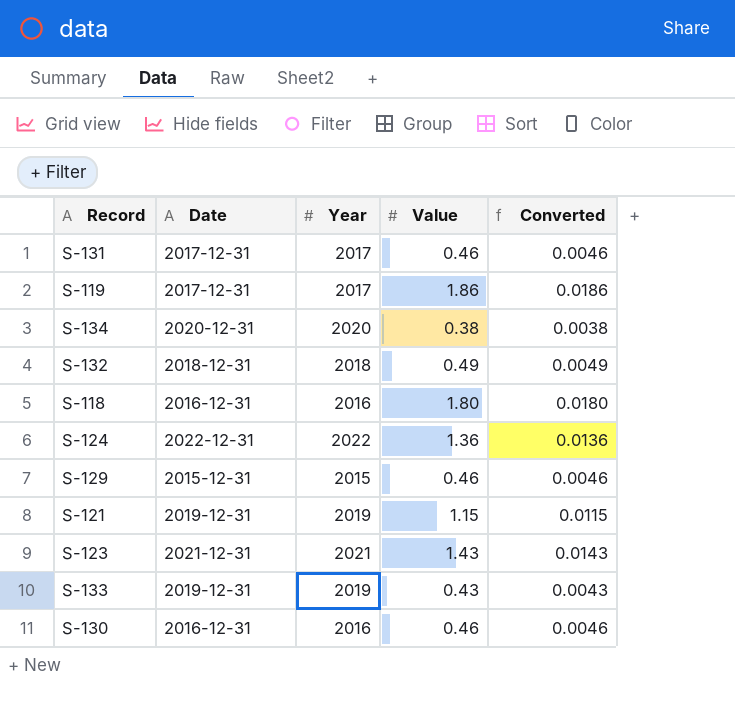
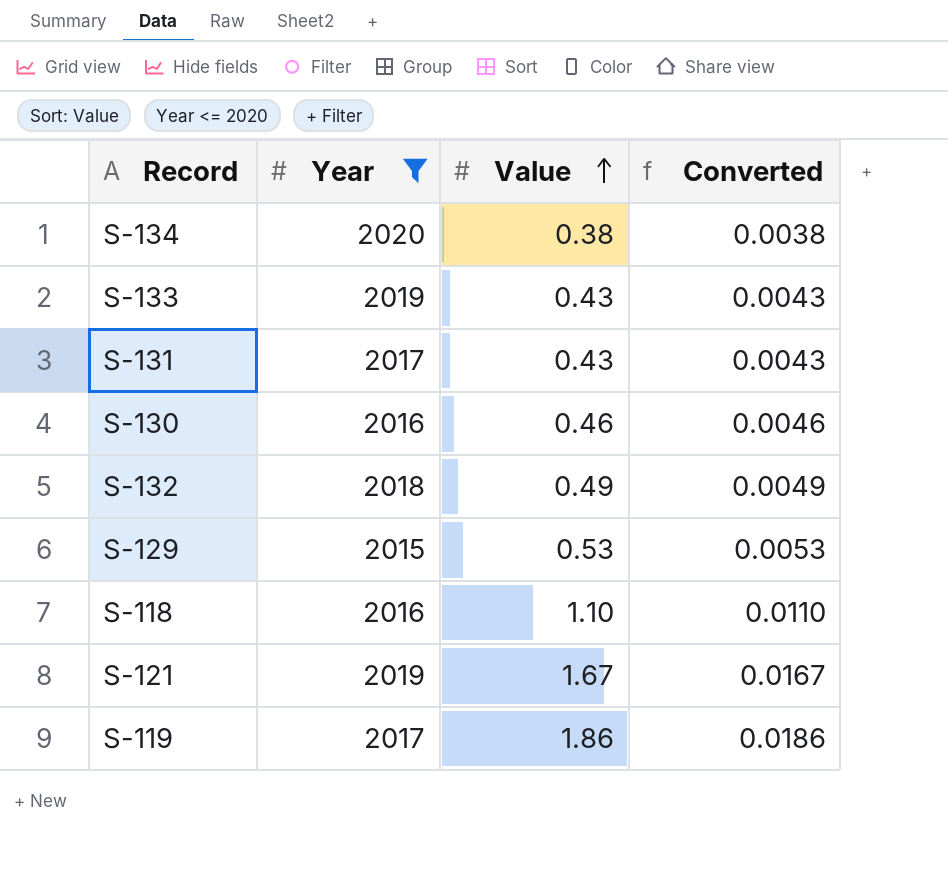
filter: none -> Year <= 2020
row order: none -> Value ascending
column Date | position: 2 -> none
S-131 | Value: 0.46 -> 0.43
S-131 | Converted: 0.0046 -> 0.0043
S-129 | Value: 0.46 -> 0.53
S-129 | Converted: 0.0046 -> 0.0053
S-118 | Value: 1.80 -> 1.10
S-118 | Converted: 0.0180 -> 0.0110
S-121 | Value: 1.15 -> 1.67
S-121 | Converted: 0.0115 -> 0.0167

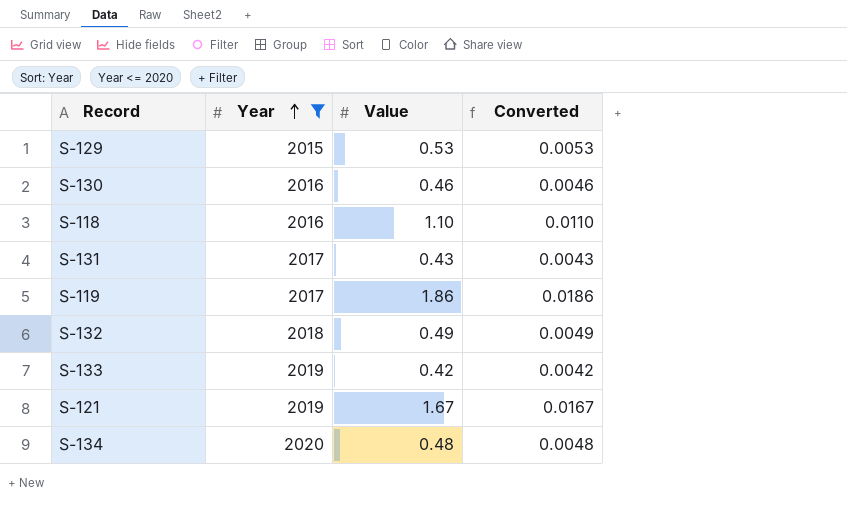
row order: Value ascending -> Year ascending
S-133 | Value: 0.43 -> 0.42
S-133 | Converted: 0.0043 -> 0.0042
S-134 | Value: 0.38 -> 0.48
S-134 | Converted: 0.0038 -> 0.0048

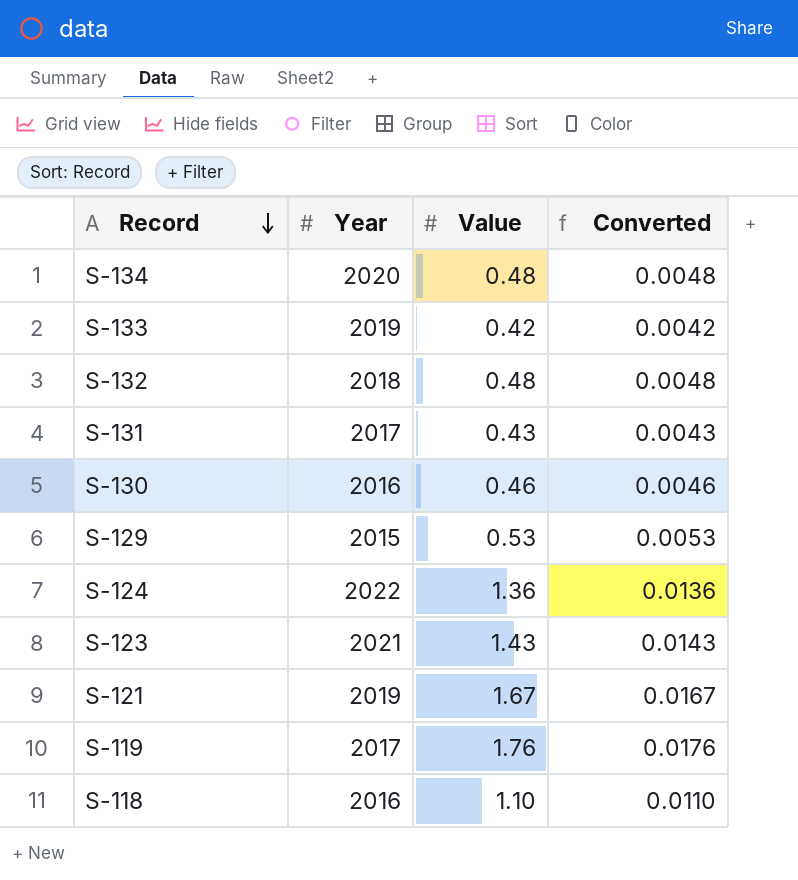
filter: Year <= 2020 -> none
row order: Year ascending -> Record descending
S-132 | Value: 0.49 -> 0.48
S-132 | Converted: 0.0049 -> 0.0048
S-119 | Value: 1.86 -> 1.76
S-119 | Converted: 0.0186 -> 0.0176

